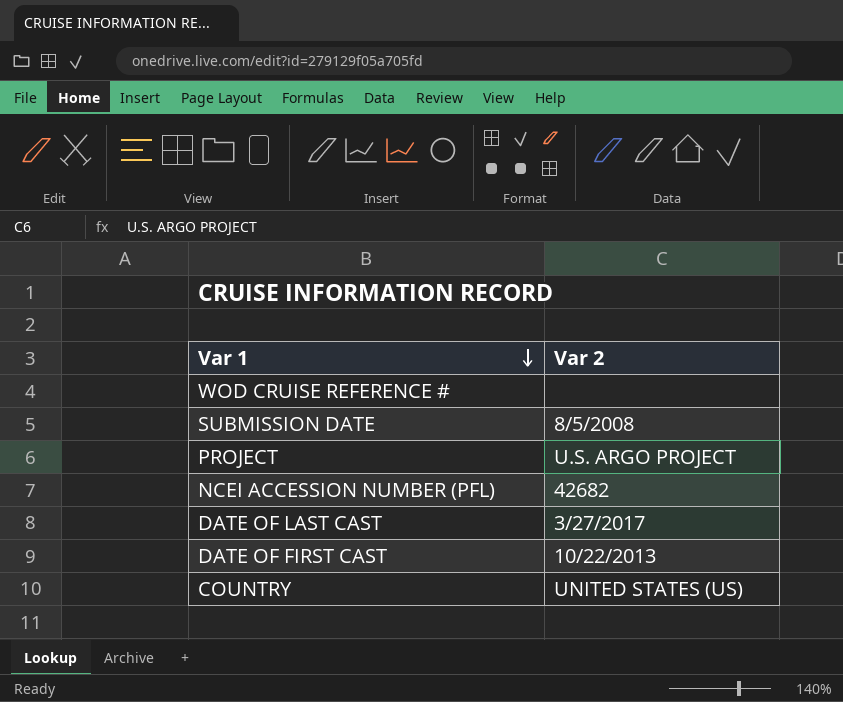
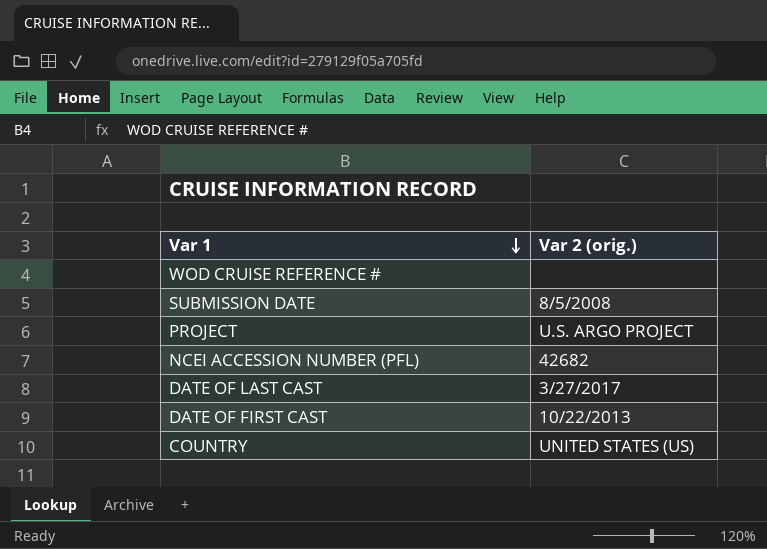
column name: Var 2 -> Var 2 (orig.)

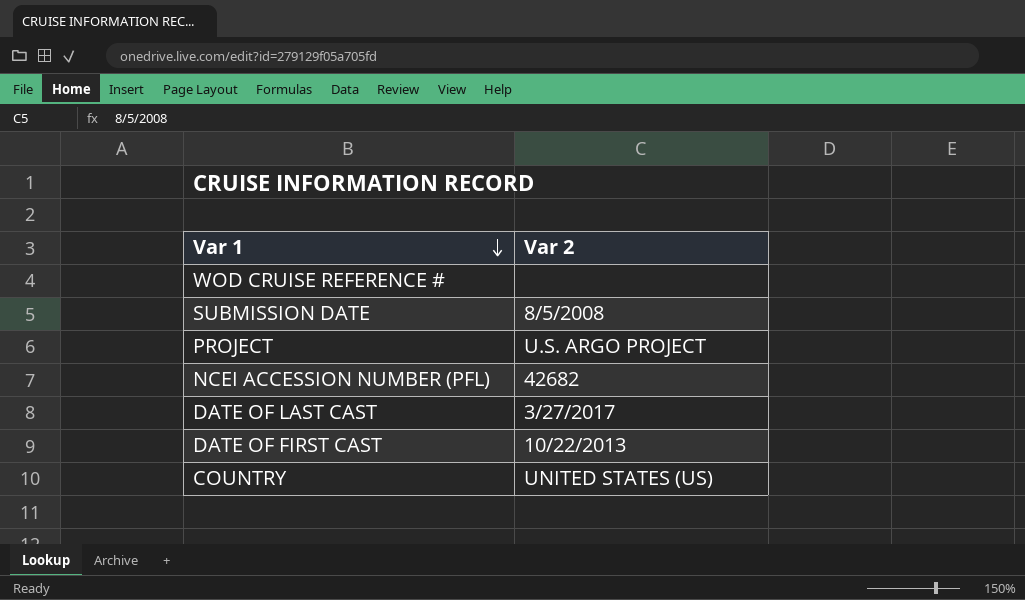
column name: Var 2 (orig.) -> Var 2

